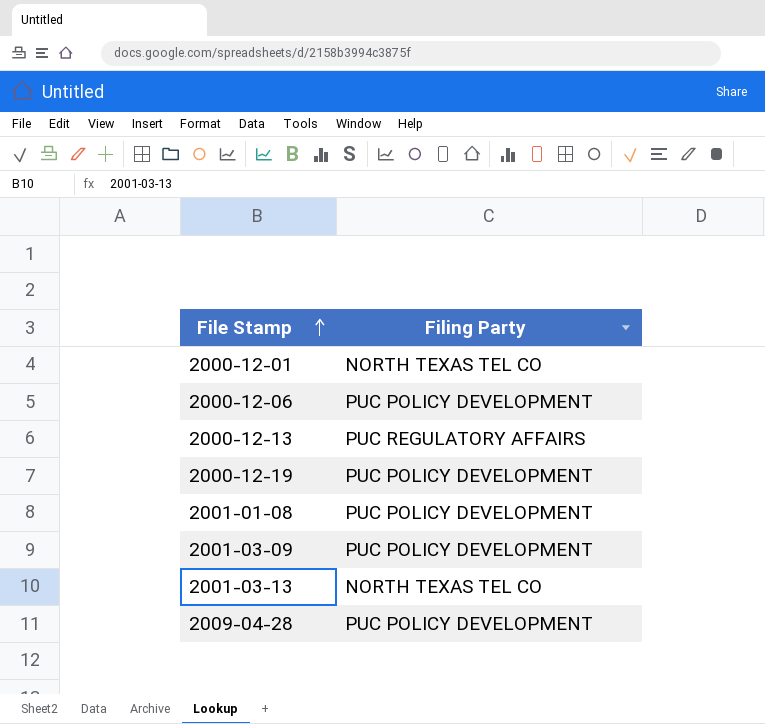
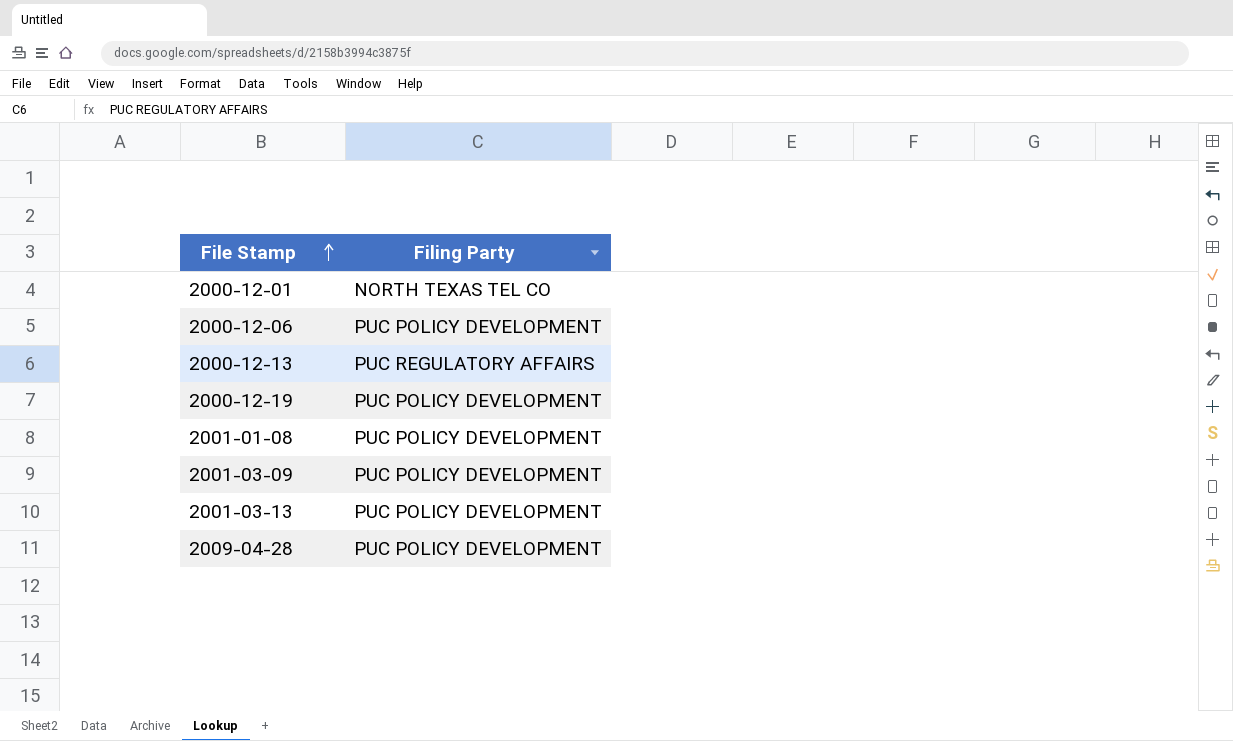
2001-03-13 | Filing Party: NORTH TEXAS TEL CO -> PUC POLICY DEVELOPMENT

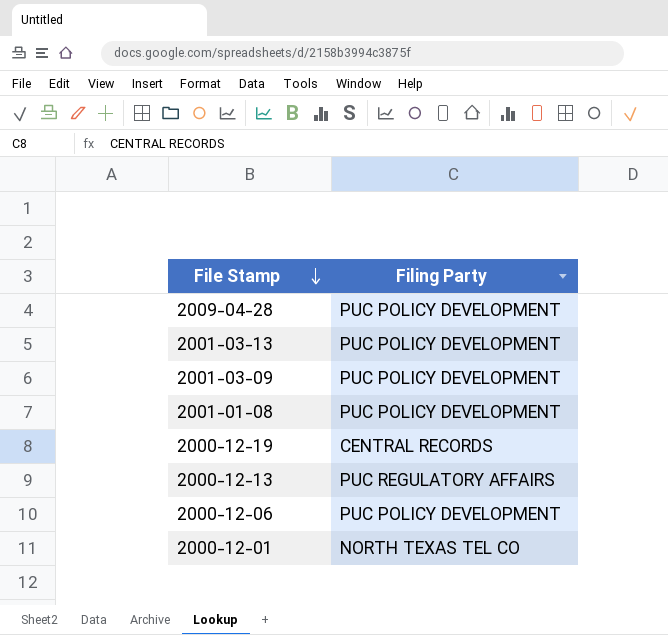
row order: File Stamp ascending -> File Stamp descending
2000-12-19 | Filing Party: PUC POLICY DEVELOPMENT -> CENTRAL RECORDS

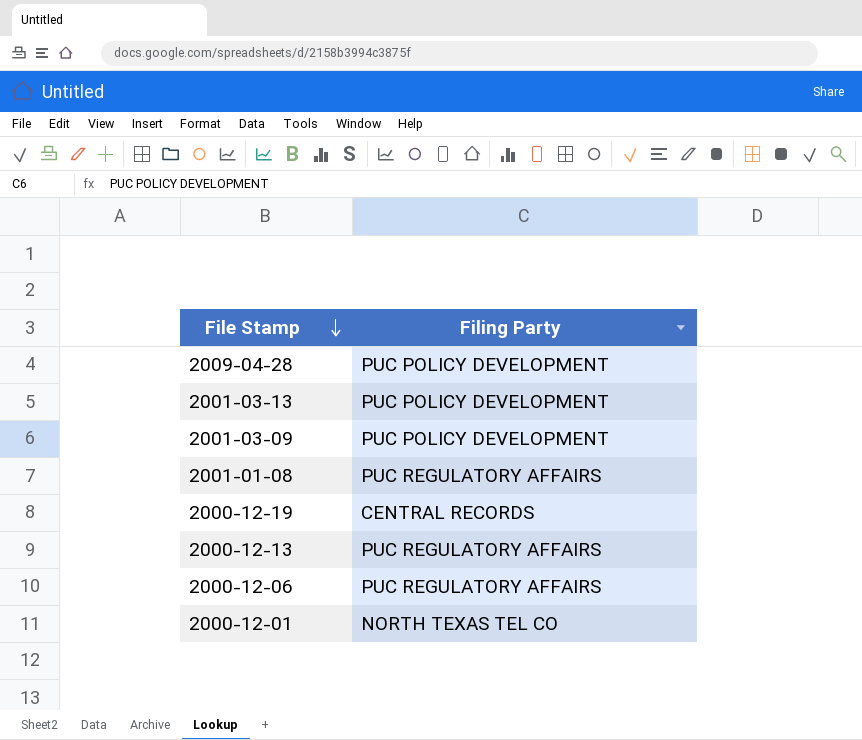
2001-01-08 | Filing Party: PUC POLICY DEVELOPMENT -> PUC REGULATORY AFFAIRS
2000-12-06 | Filing Party: PUC POLICY DEVELOPMENT -> PUC REGULATORY AFFAIRS

